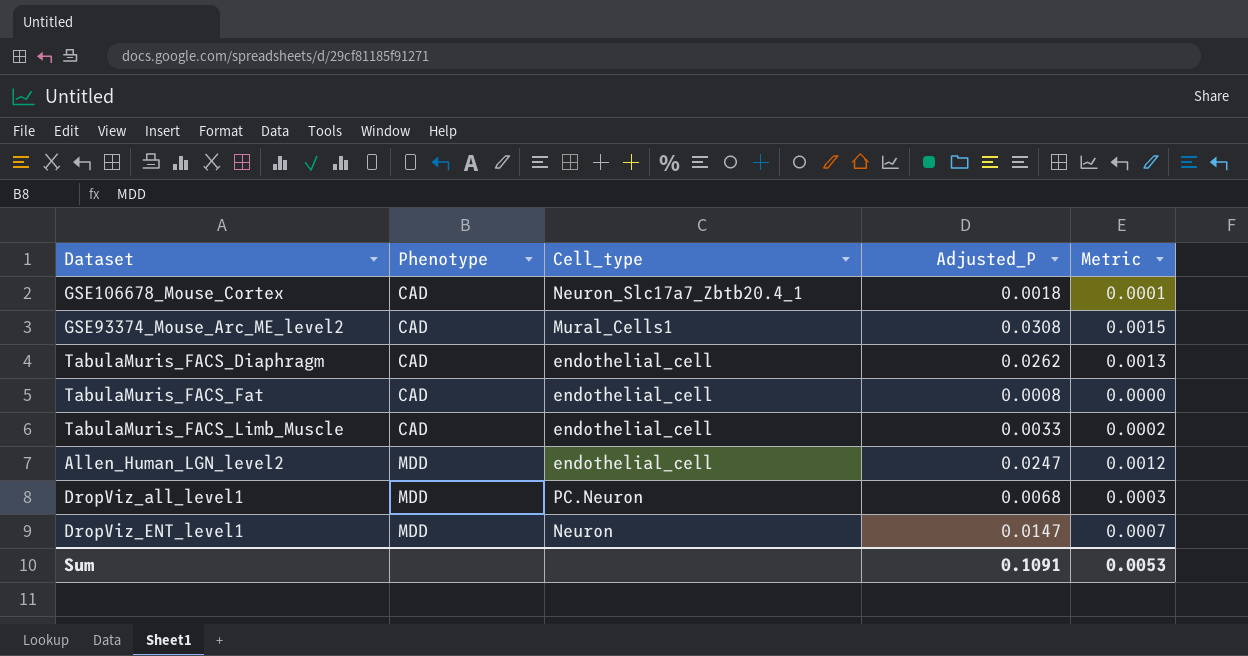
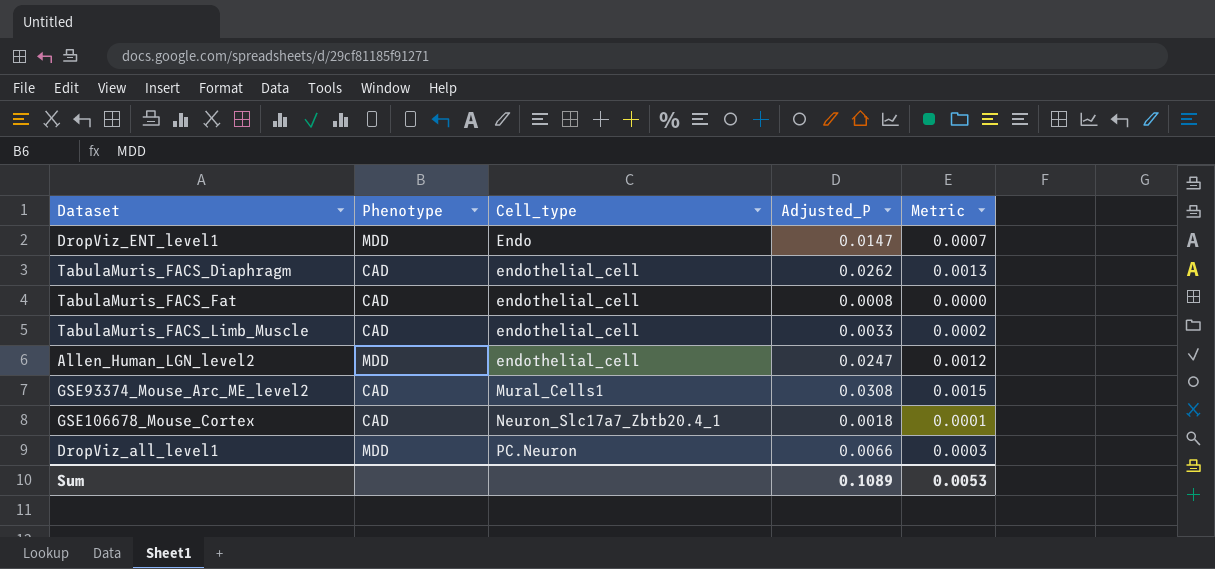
row order: Phenotype ascending -> Cell_type ascending
DropViz_ENT_level1 | Cell_type: Neuron -> Endo
DropViz_all_level1 | Adjusted_P: 0.0068 -> 0.0066
Sum | Adjusted_P: 0.1091 -> 0.1089

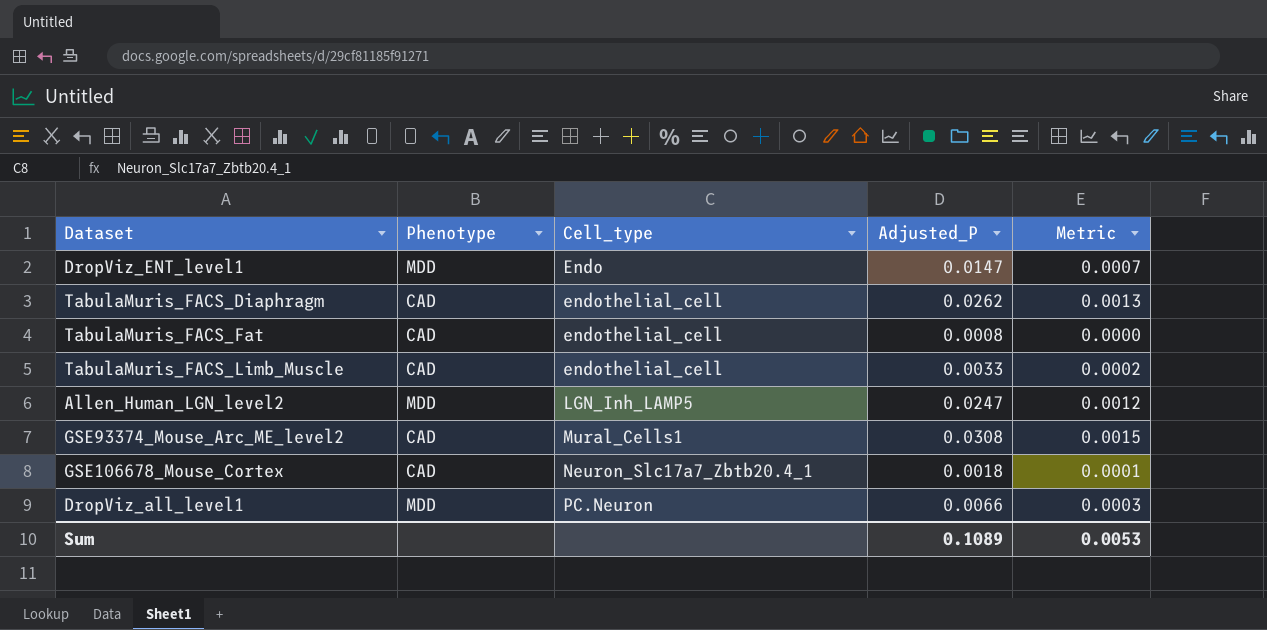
Allen_Human_LGN_level2 | Cell_type: endothelial_cell -> LGN_Inh_LAMP5

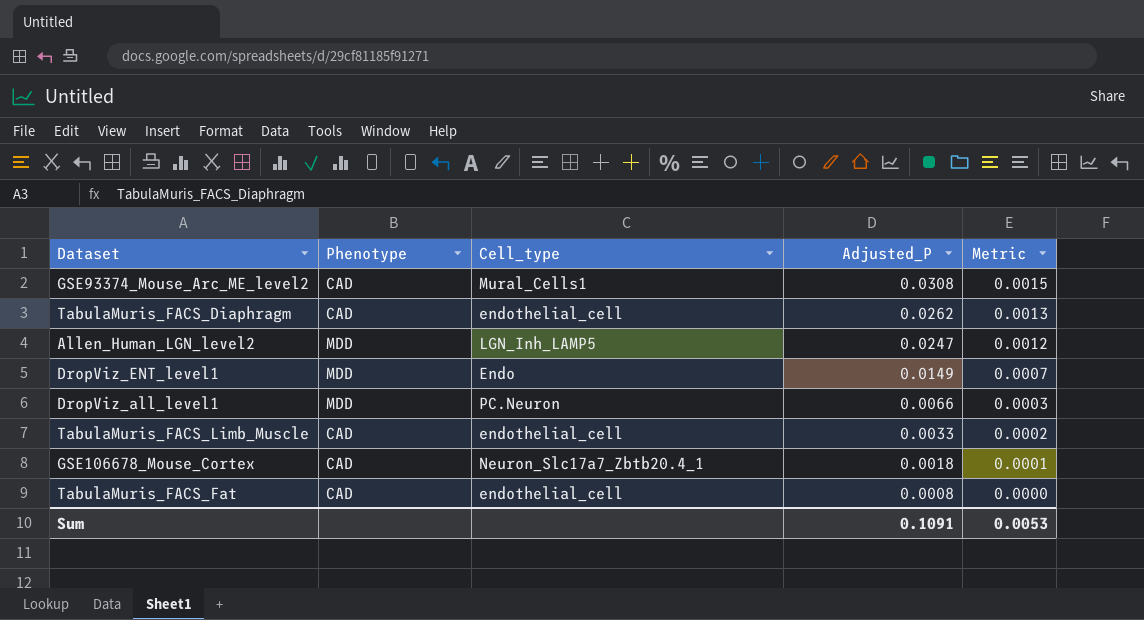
row order: Cell_type ascending -> Adjusted_P descending
DropViz_ENT_level1 | Adjusted_P: 0.0147 -> 0.0149
Sum | Adjusted_P: 0.1089 -> 0.1091

